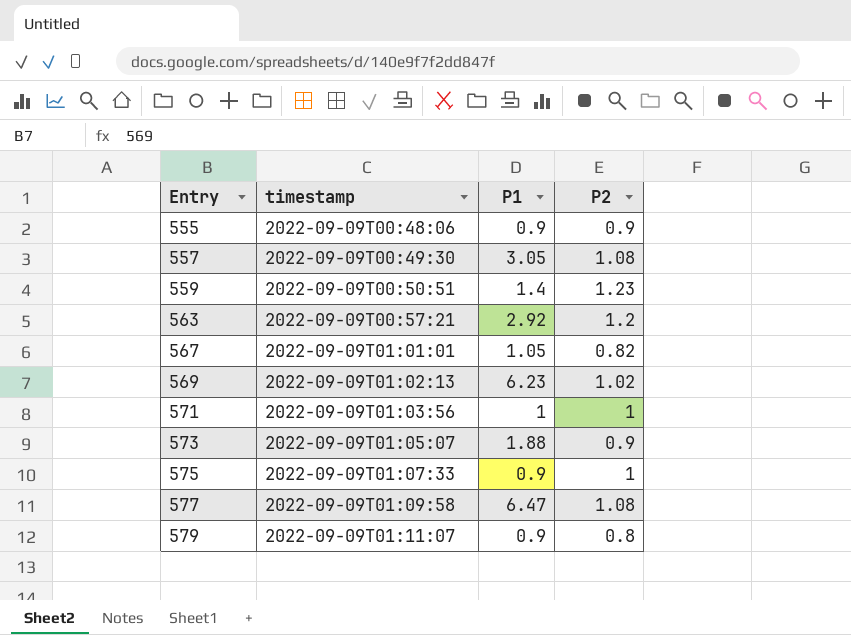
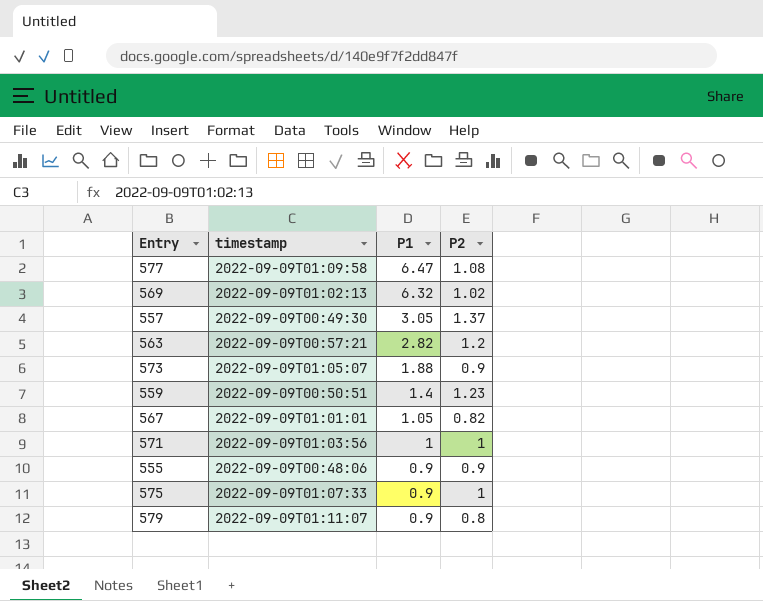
row order: Entry ascending -> P1 descending
569 | P1: 6.23 -> 6.32
557 | P2: 1.08 -> 1.37
563 | P1: 2.92 -> 2.82

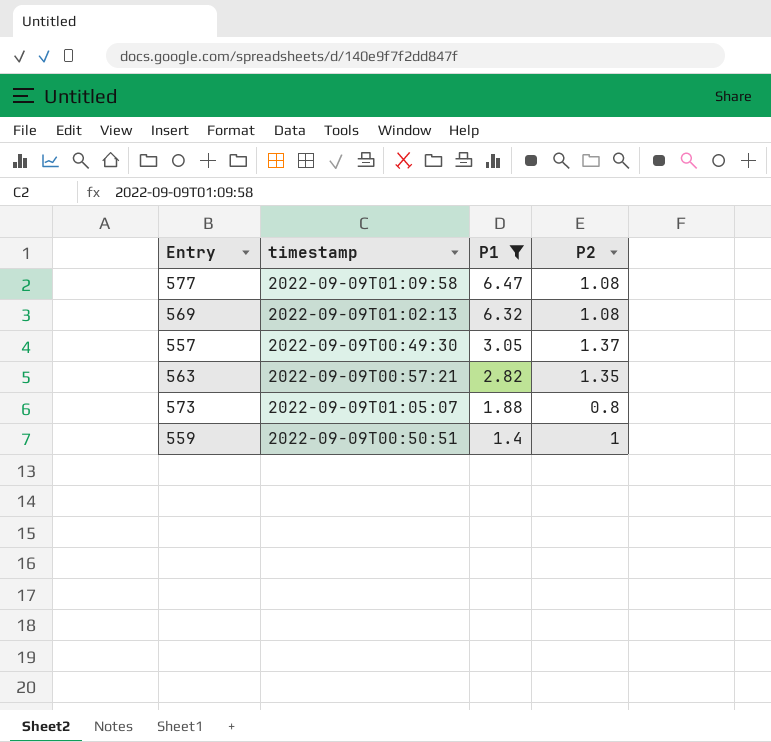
filter: none -> P1 >= 1.4
569 | P2: 1.02 -> 1.08
563 | P2: 1.2 -> 1.35
573 | P2: 0.9 -> 0.8
559 | P2: 1.23 -> 1

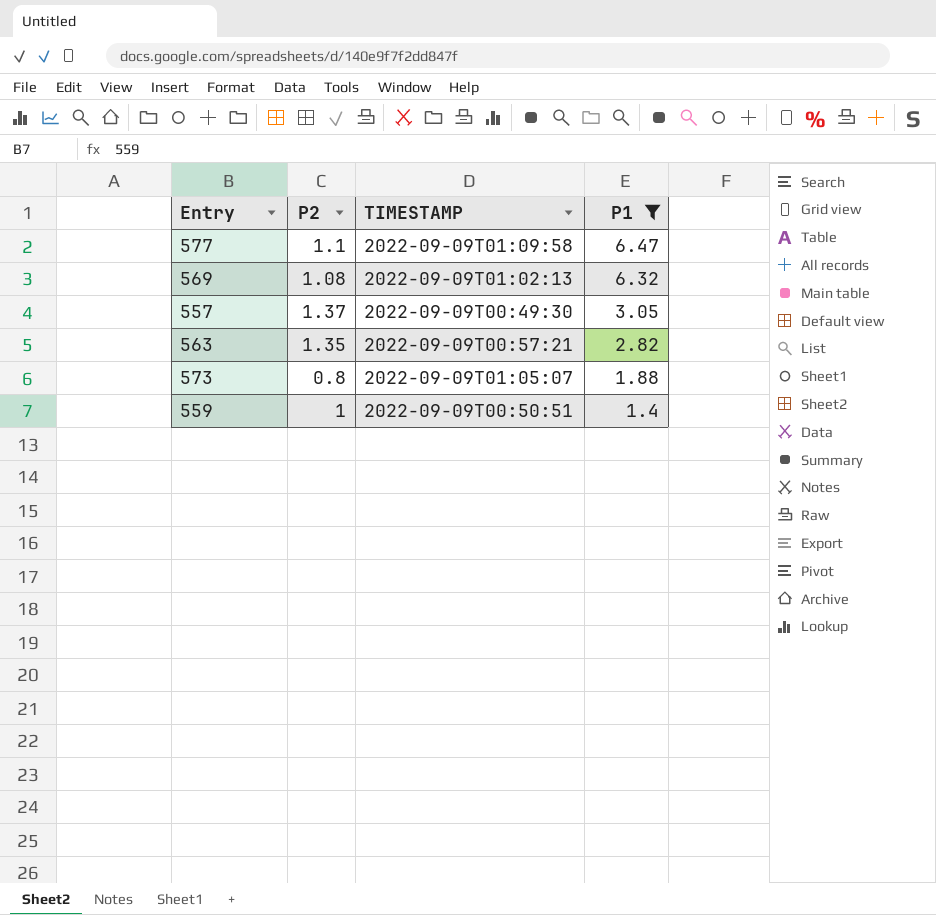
column P2 | position: 4 -> 2
column name: timestamp -> TIMESTAMP
577 | P2: 1.08 -> 1.1

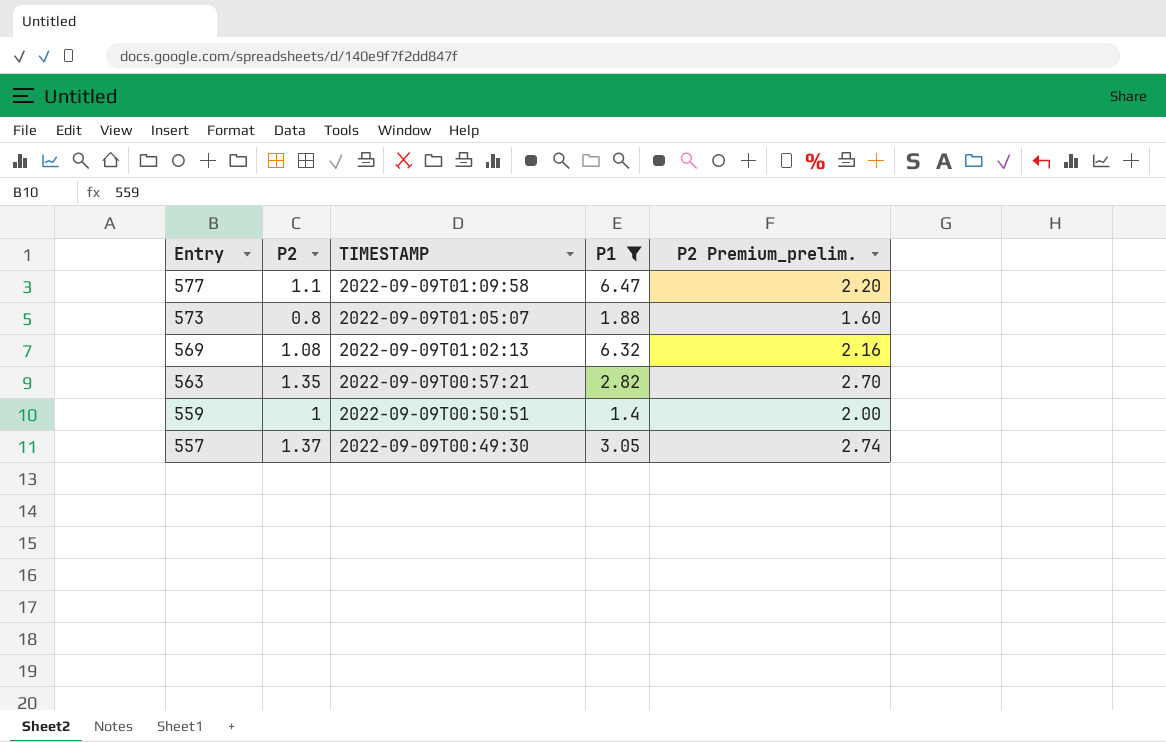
row order: P1 descending -> Entry descending
column P2 Premium_prelim. | formula: none -> [P2] * 2

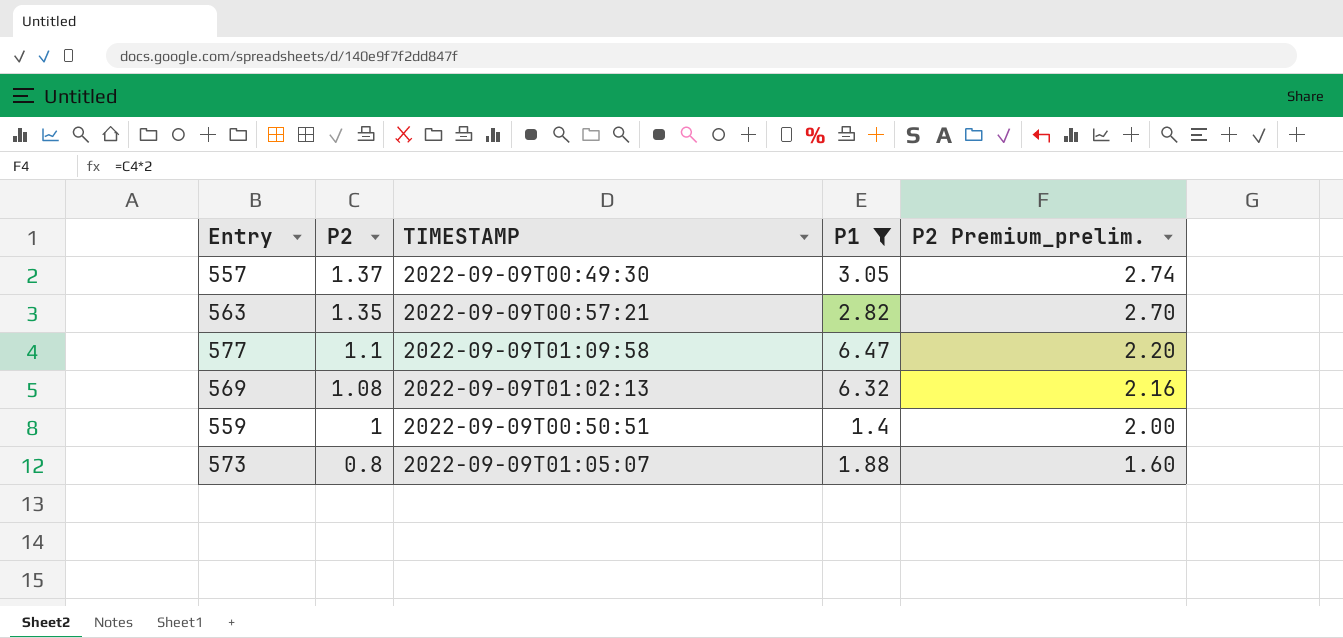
row order: Entry descending -> P2 descending

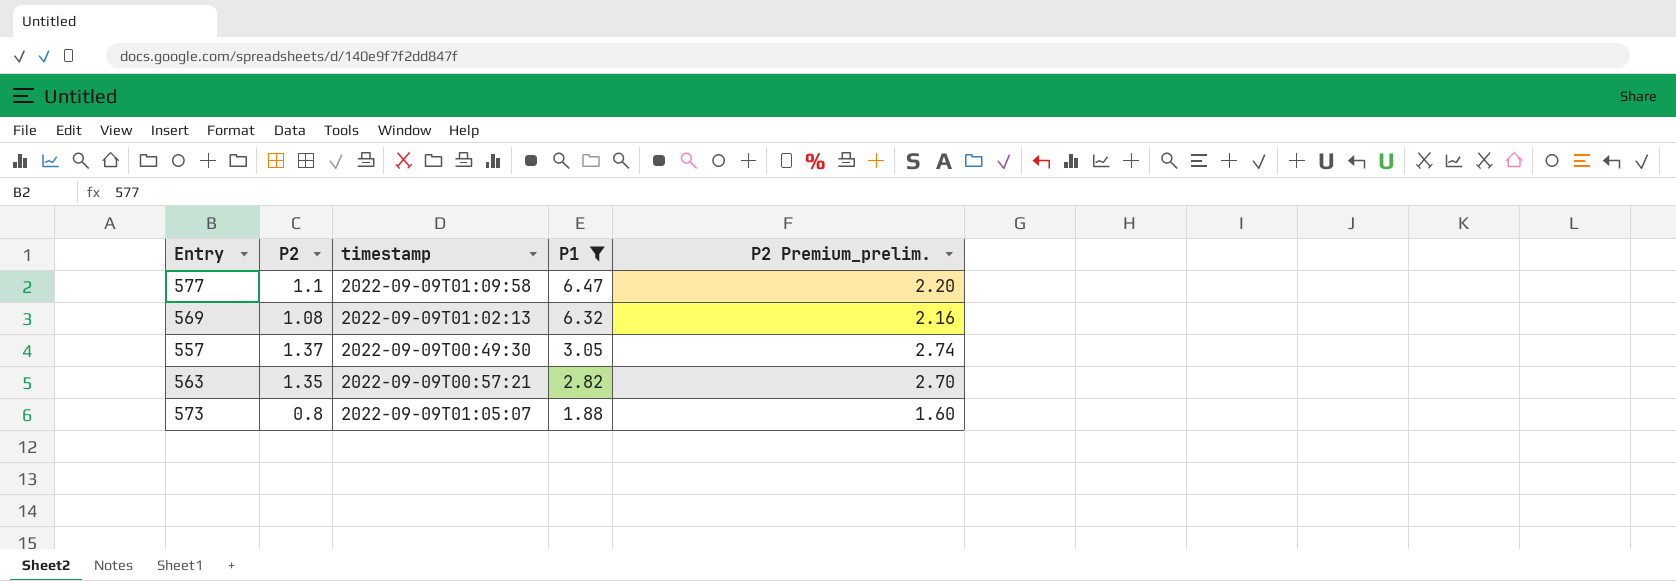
row order: P2 descending -> P1 descending
column name: TIMESTAMP -> timestamp
row 559: 1 | 2022-09-09T00:50:51 | 1.4 | 2.00 -> none

